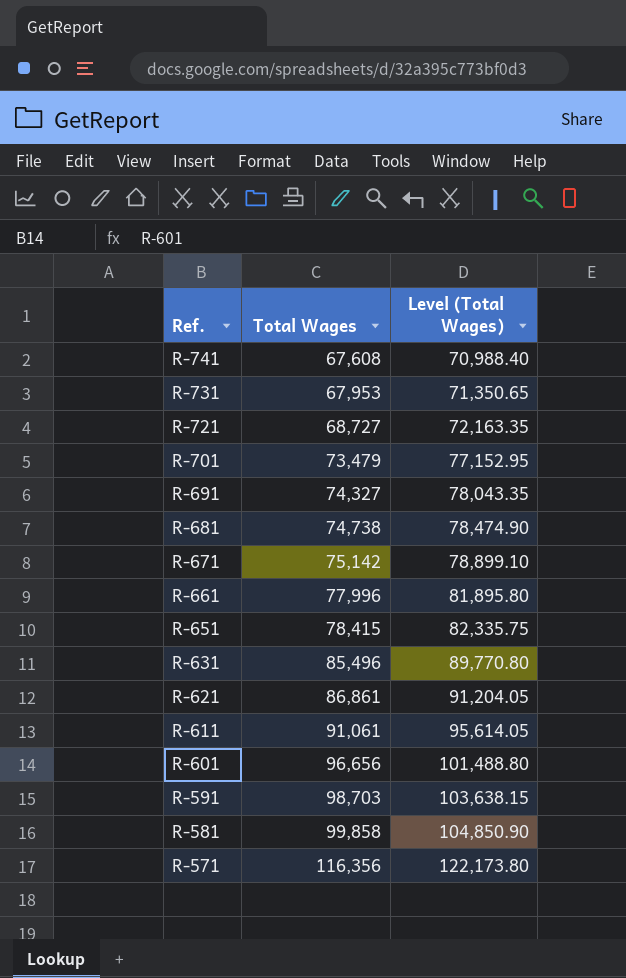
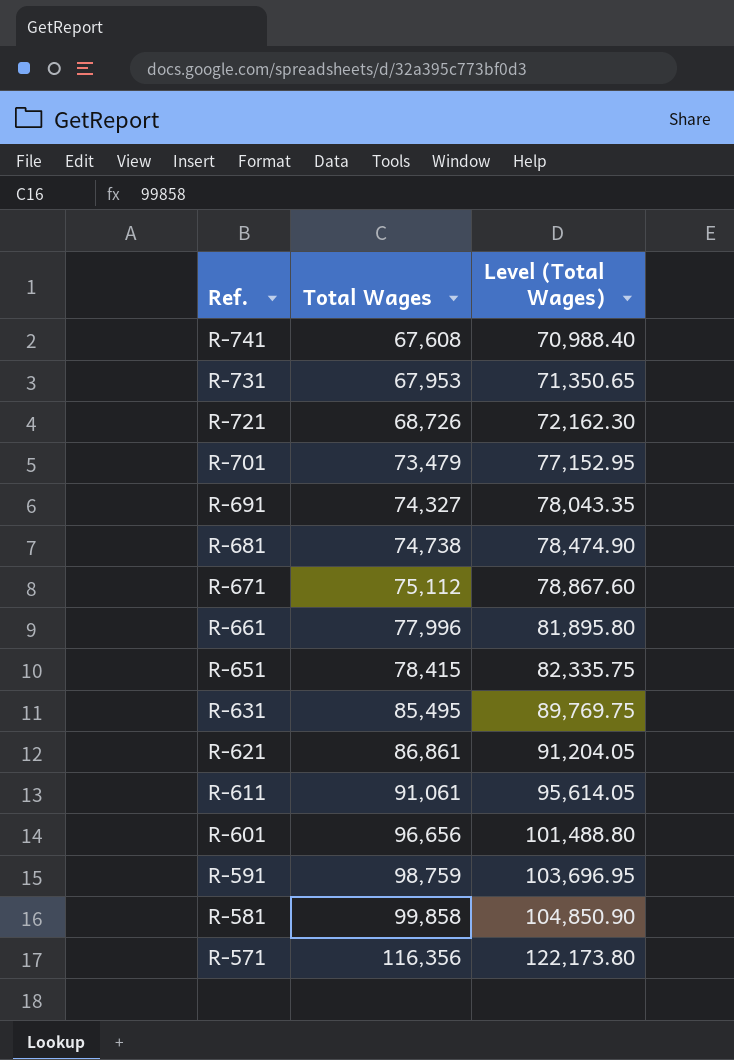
R-721 | Total Wages: 68,727 -> 68,726
R-721 | Level (Total Wages): 72,163.35 -> 72,162.30
R-671 | Total Wages: 75,142 -> 75,112
R-671 | Level (Total Wages): 78,899.10 -> 78,867.60
R-631 | Total Wages: 85,496 -> 85,495
R-631 | Level (Total Wages): 89,770.80 -> 89,769.75
R-591 | Total Wages: 98,703 -> 98,759
R-591 | Level (Total Wages): 103,638.15 -> 103,696.95

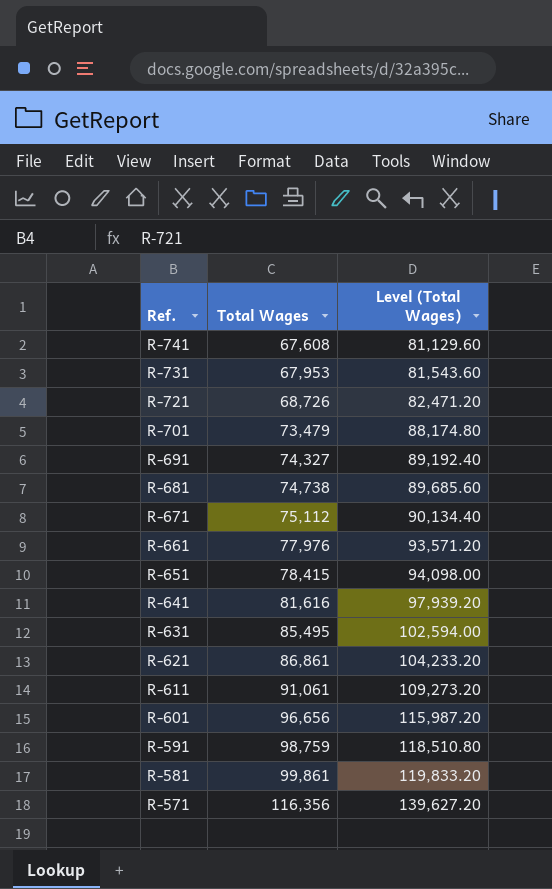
column Level (Total Wages) | formula: [Total Wages] * 1.05 -> [Total Wages] * 1.2
R-661 | Total Wages: 77,996 -> 77,976
row R-641: none -> 81,616 | 97,939.20
R-581 | Total Wages: 99,858 -> 99,861

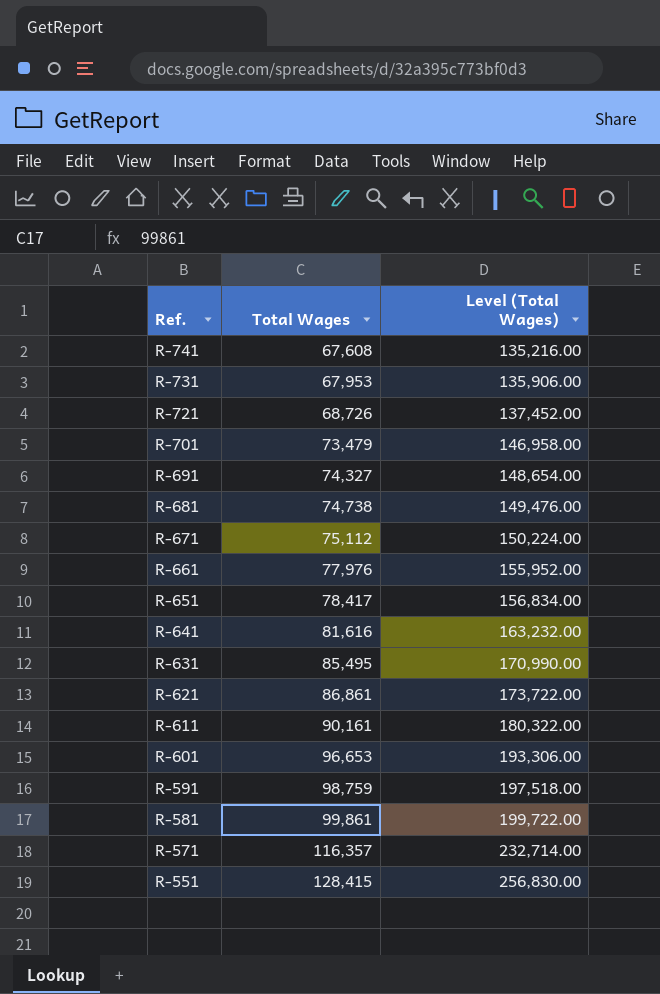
column Level (Total Wages) | formula: [Total Wages] * 1.2 -> [Total Wages] * 2
R-651 | Total Wages: 78,415 -> 78,417
R-611 | Total Wages: 91,061 -> 90,161
R-601 | Total Wages: 96,656 -> 96,653
R-571 | Total Wages: 116,356 -> 116,357
row R-551: none -> 128,415 | 256,830.00

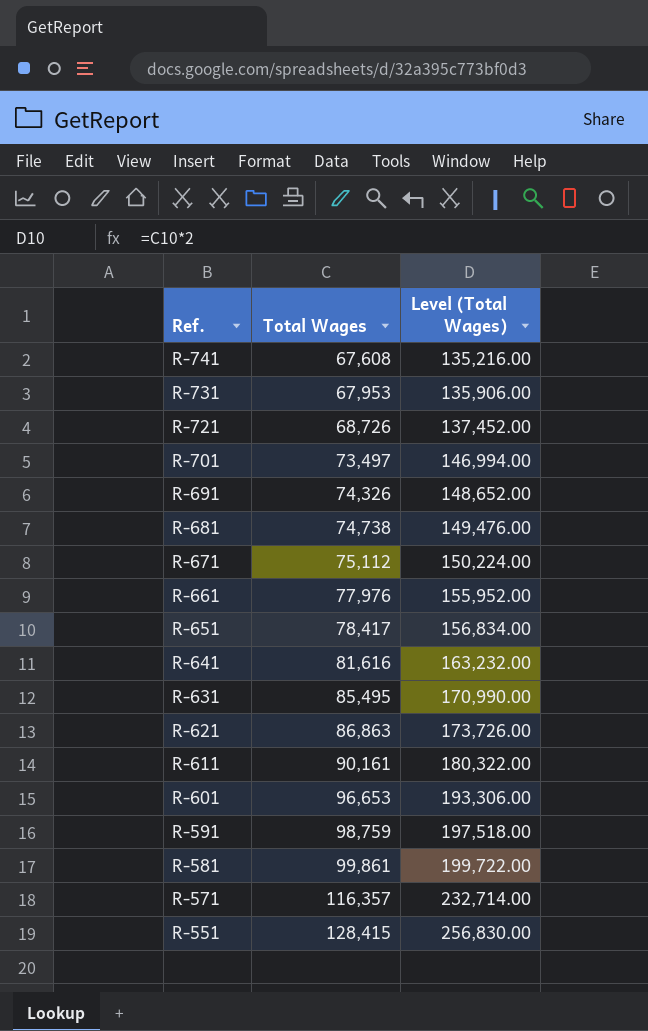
R-701 | Total Wages: 73,479 -> 73,497
R-701 | Level (Total Wages): 146,958.00 -> 146,994.00
R-691 | Total Wages: 74,327 -> 74,326
R-691 | Level (Total Wages): 148,654.00 -> 148,652.00
R-621 | Total Wages: 86,861 -> 86,863
R-621 | Level (Total Wages): 173,722.00 -> 173,726.00

